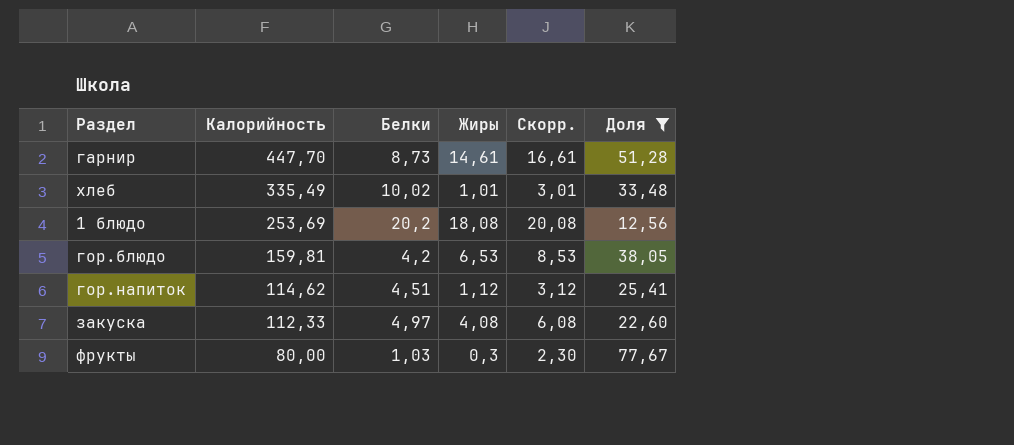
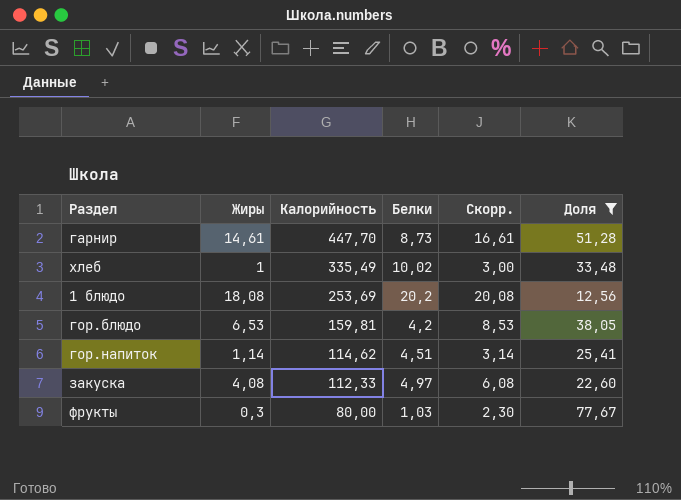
column Жиры | position: 4 -> 2
хлеб | Жиры: 1,01 -> 1
хлеб | Скорр.: 3,01 -> 3,00
гор.напиток | Жиры: 1,12 -> 1,14
гор.напиток | Скорр.: 3,12 -> 3,14

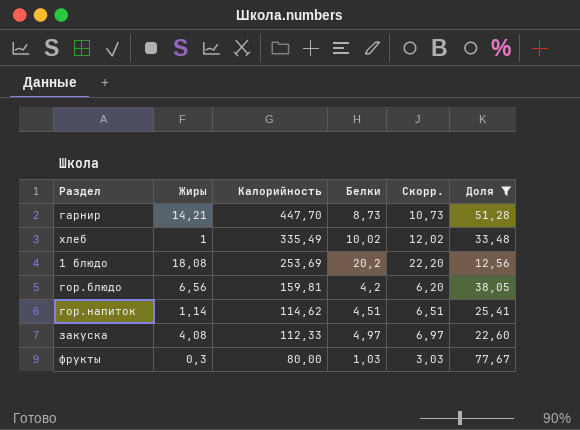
column Скорр. | formula: [Жиры] + 2 -> [Белки] + 2
гарнир | Жиры: 14,61 -> 14,21
гор.блюдо | Жиры: 6,53 -> 6,56

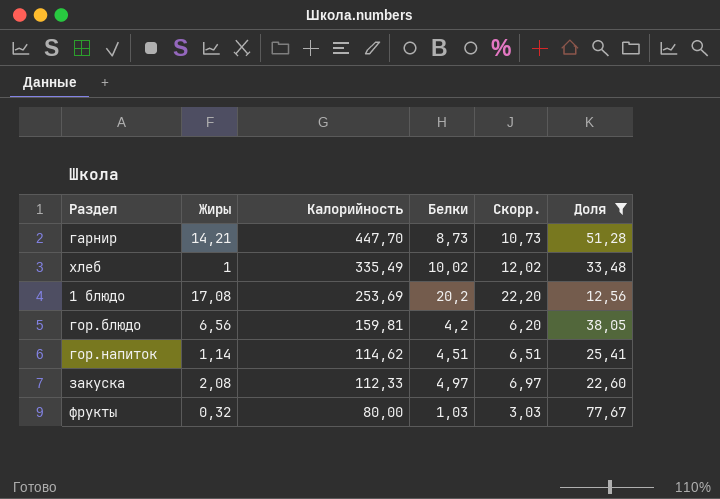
1 блюдо | Жиры: 18,08 -> 17,08
закуска | Жиры: 4,08 -> 2,08
фрукты | Жиры: 0,3 -> 0,32

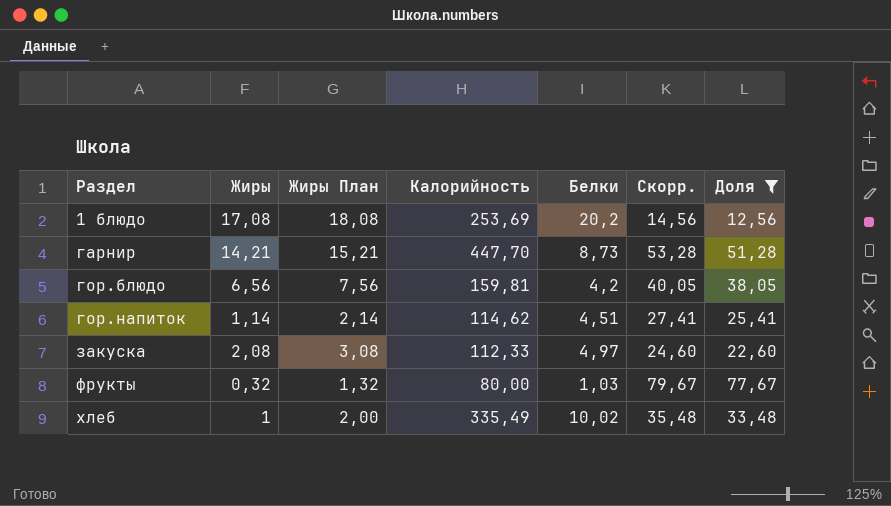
row order: Калорийность descending -> Раздел ascending
column Жиры План | formula: none -> [Жиры] + 1
column Скорр. | formula: [Белки] + 2 -> [Доля] + 2

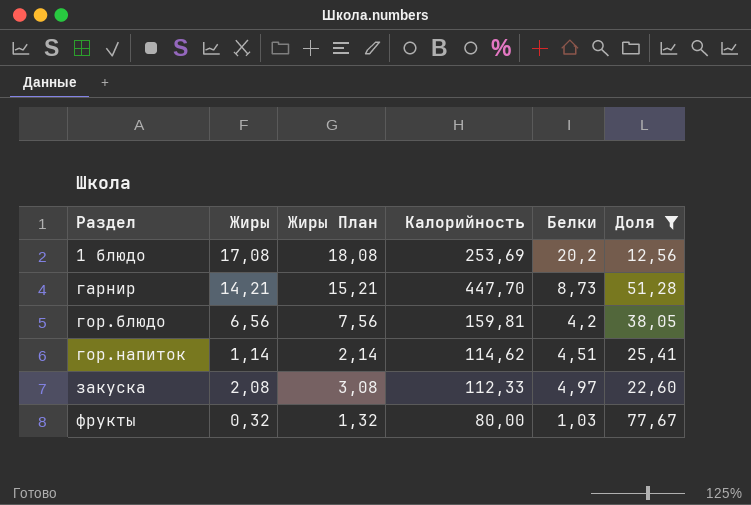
column Скорр. | formula: [Доля] + 2 -> none
row хлеб: 1 | 2,00 | 335,49 | 10,02 | 35,48 | 33,48 -> none

